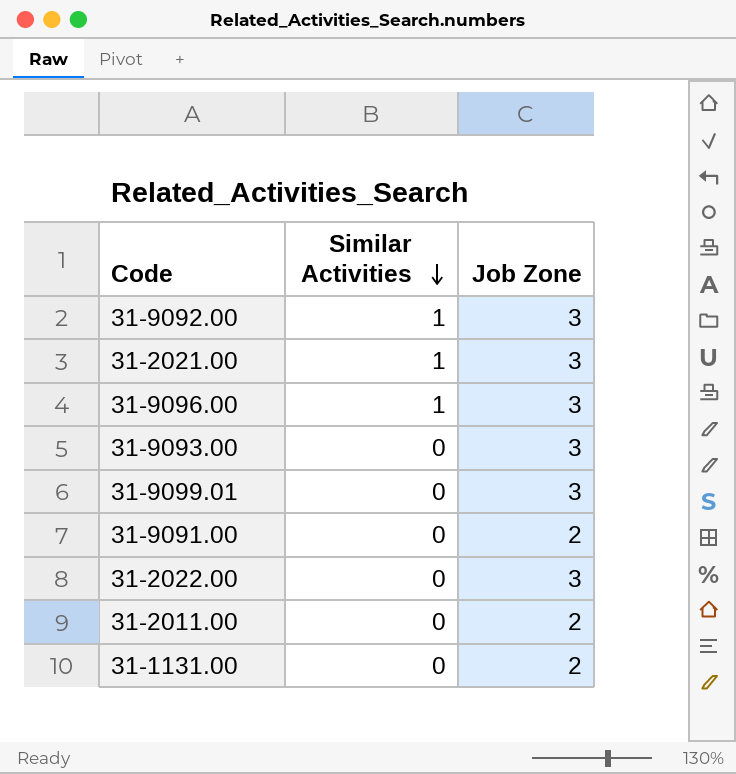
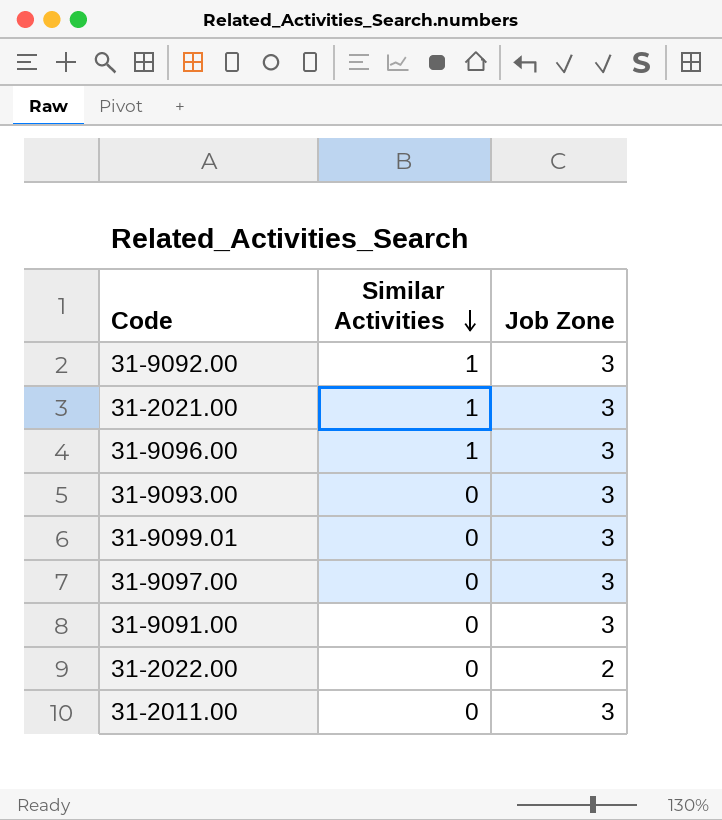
row 31-1131.00: 0 | 2 -> none
row 31-9097.00: none -> 0 | 3
31-9091.00 | Job Zone: 2 -> 3
31-2022.00 | Job Zone: 3 -> 2
31-2011.00 | Job Zone: 2 -> 3

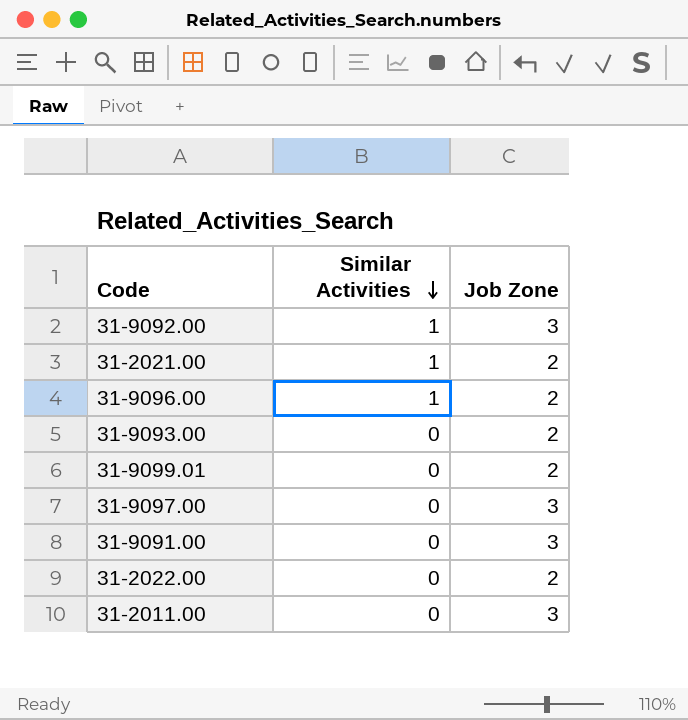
31-2021.00 | Job Zone: 3 -> 2
31-9096.00 | Job Zone: 3 -> 2
31-9093.00 | Job Zone: 3 -> 2
31-9099.01 | Job Zone: 3 -> 2

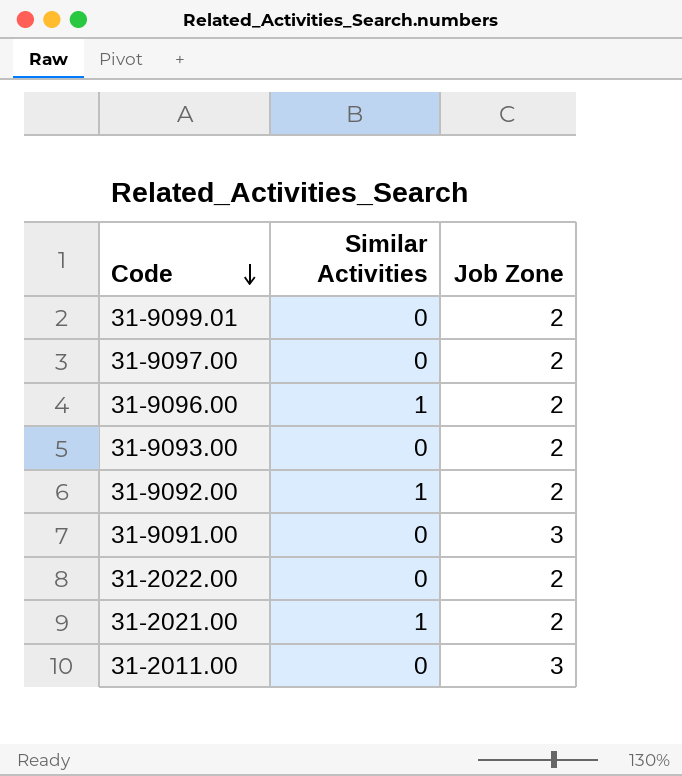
row order: Similar Activities descending -> Code descending
31-9097.00 | Job Zone: 3 -> 2
31-9092.00 | Job Zone: 3 -> 2

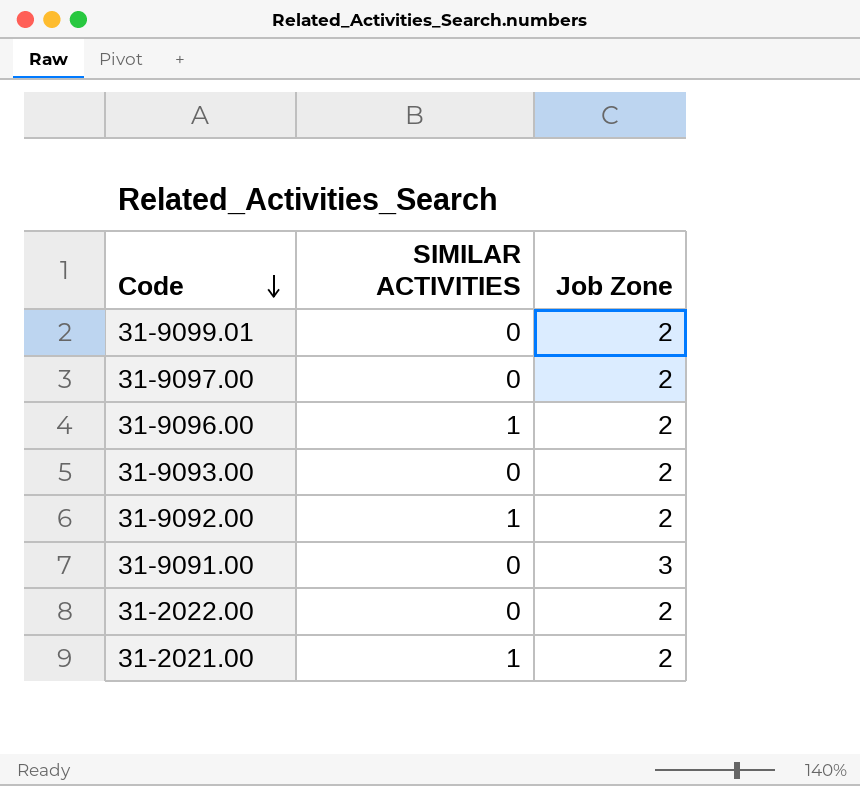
column name: Similar Activities -> SIMILAR ACTIVITIES
row 31-2011.00: 0 | 3 -> none

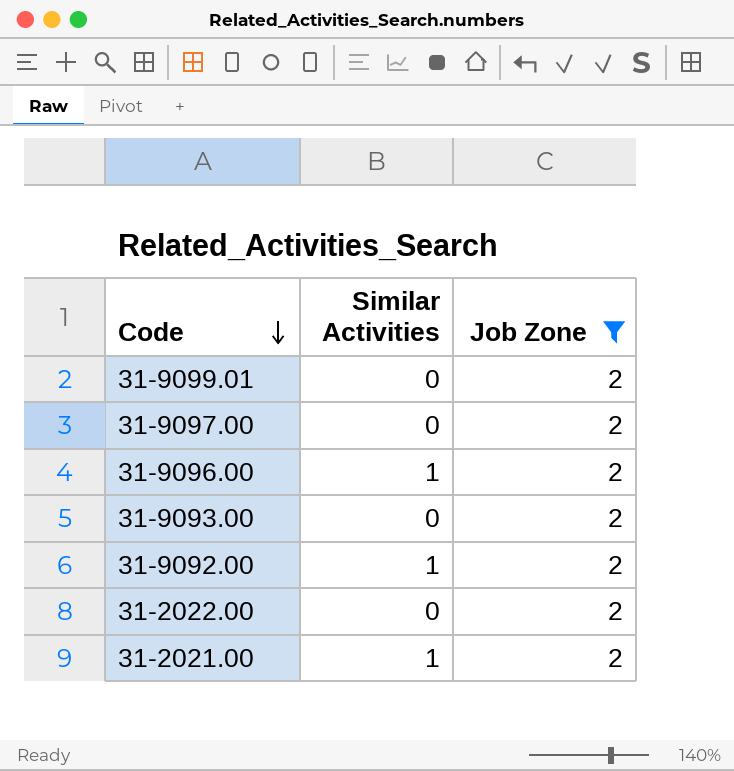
filter: none -> Job Zone = 2
column name: SIMILAR ACTIVITIES -> Similar Activities

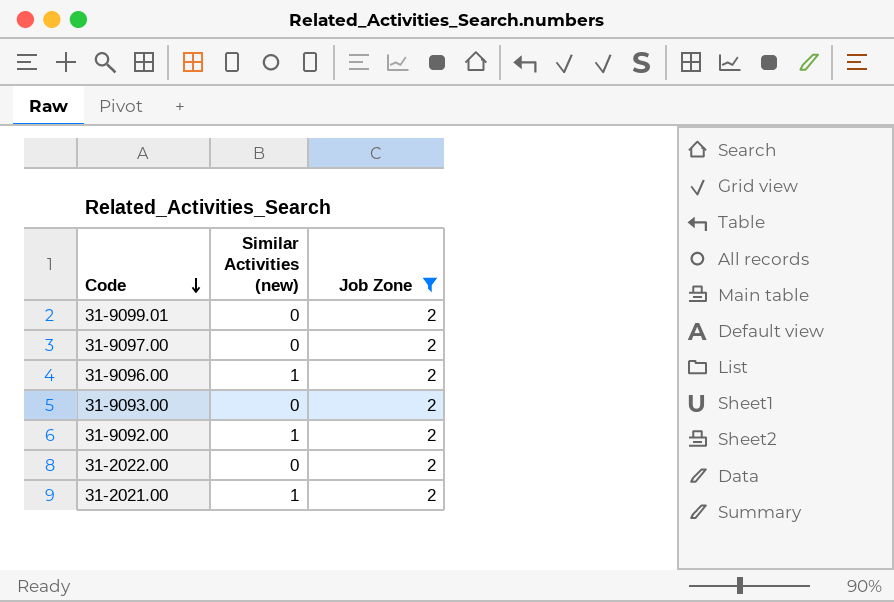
column name: Similar Activities -> Similar Activities (new)

